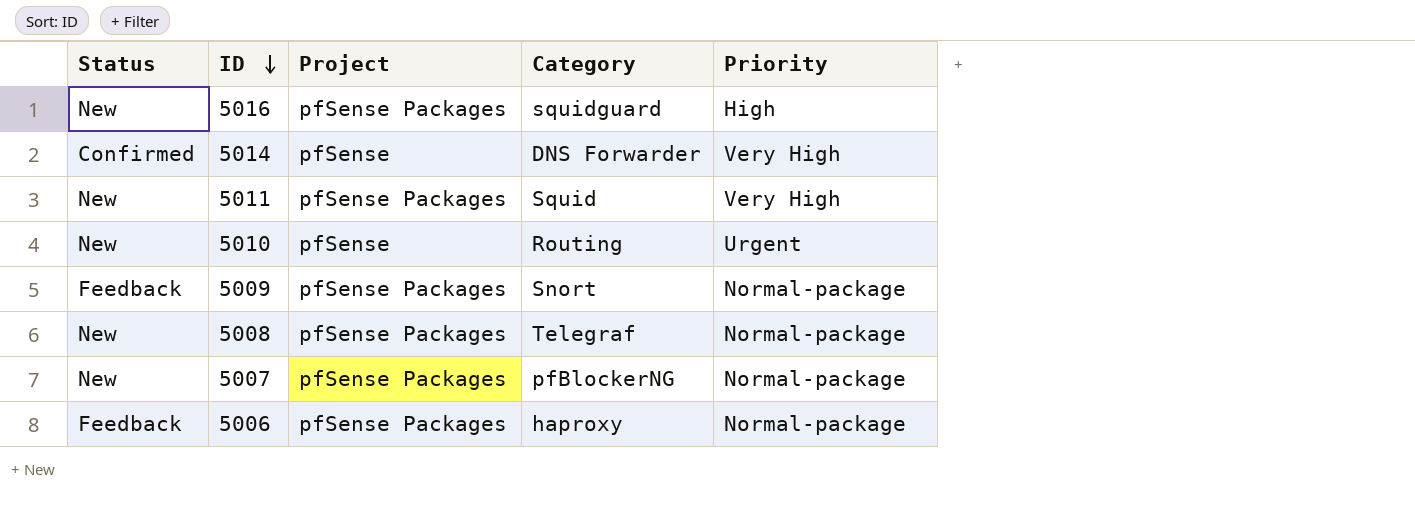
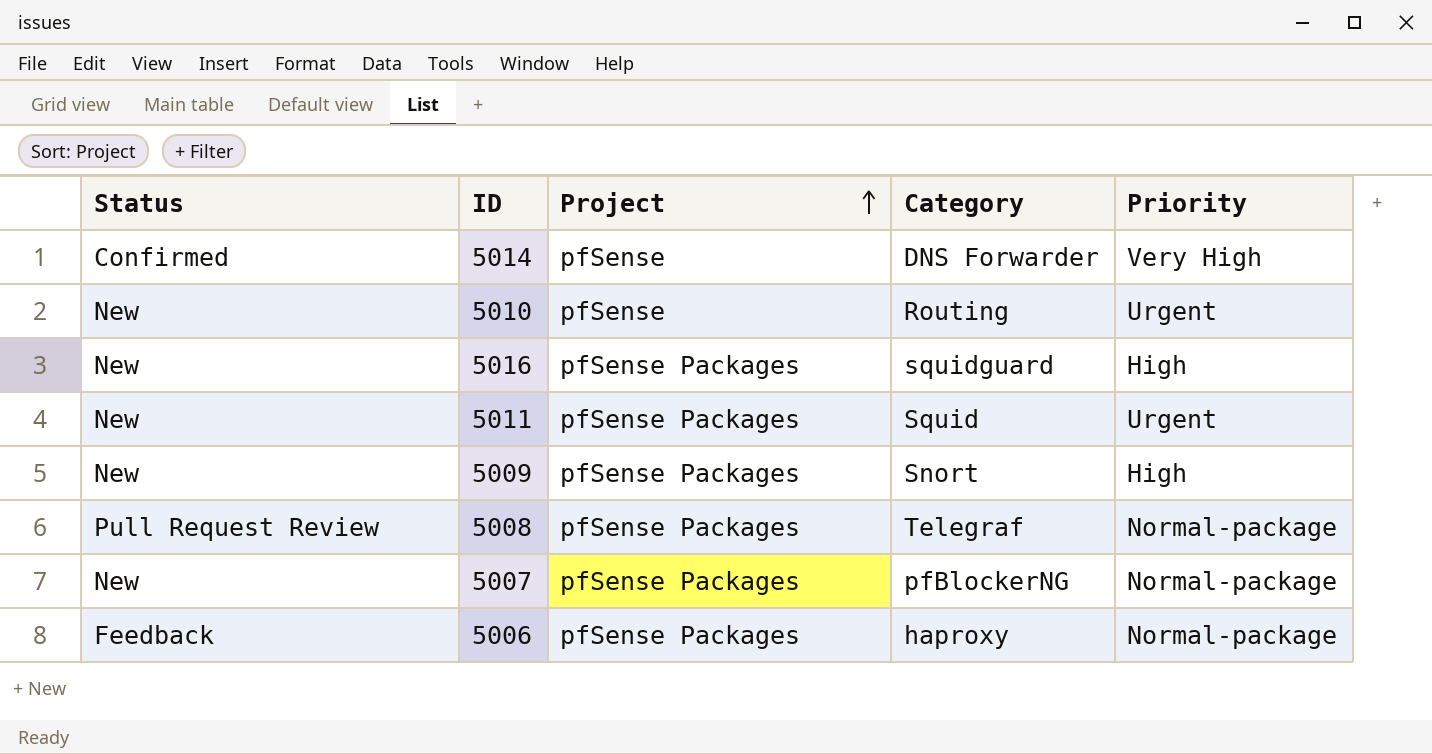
row order: ID descending -> Project ascending
5011 | Priority: Very High -> Urgent
5009 | Status: Feedback -> New
5009 | Priority: Normal-package -> High
5008 | Status: New -> Pull Request Review

